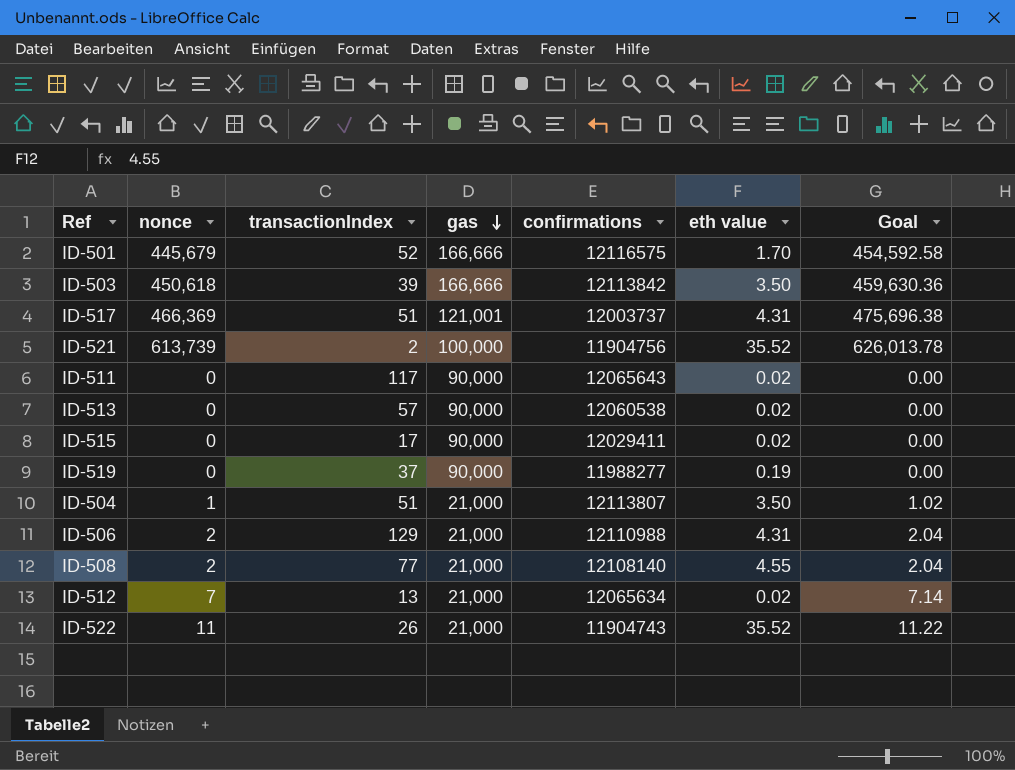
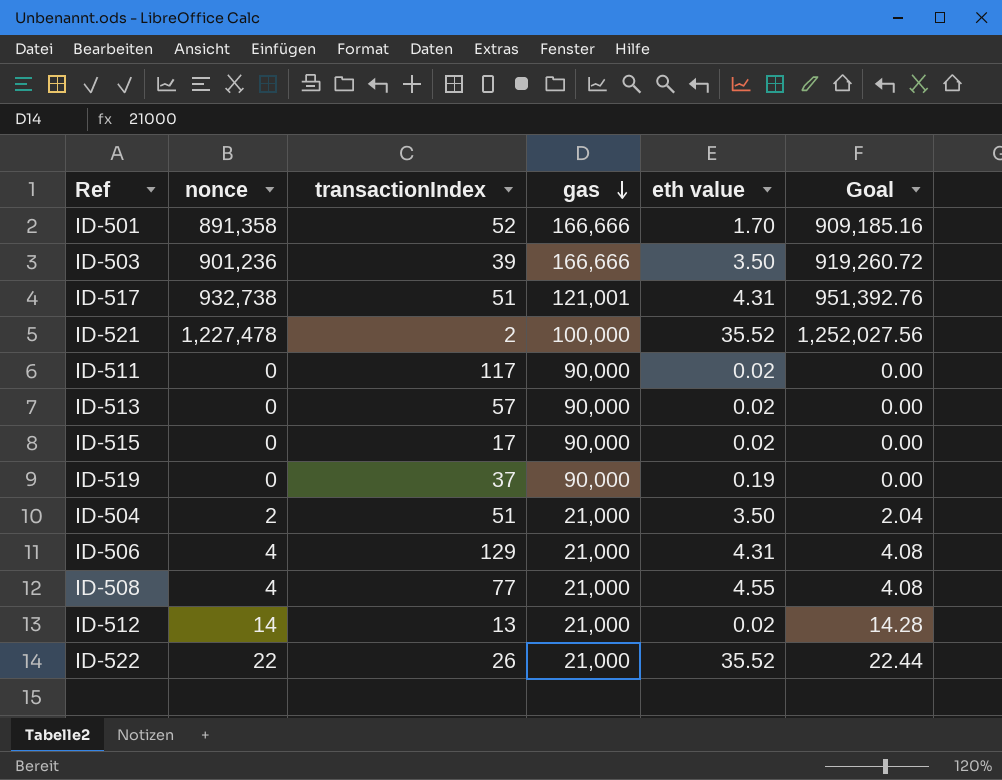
column confirmations | position: 5 -> none
ID-501 | nonce: 445,679 -> 891,358
ID-501 | Goal: 454,592.58 -> 909,185.16
ID-503 | nonce: 450,618 -> 901,236
ID-503 | Goal: 459,630.36 -> 919,260.72
ID-517 | nonce: 466,369 -> 932,738
ID-517 | Goal: 475,696.38 -> 951,392.76
ID-521 | nonce: 613,739 -> 1,227,478
ID-521 | Goal: 626,013.78 -> 1,252,027.56
ID-504 | nonce: 1 -> 2
ID-504 | Goal: 1.02 -> 2.04
ID-506 | nonce: 2 -> 4
ID-506 | Goal: 2.04 -> 4.08
ID-508 | nonce: 2 -> 4
ID-508 | Goal: 2.04 -> 4.08
ID-512 | nonce: 7 -> 14
ID-512 | Goal: 7.14 -> 14.28
ID-522 | nonce: 11 -> 22
ID-522 | Goal: 11.22 -> 22.44

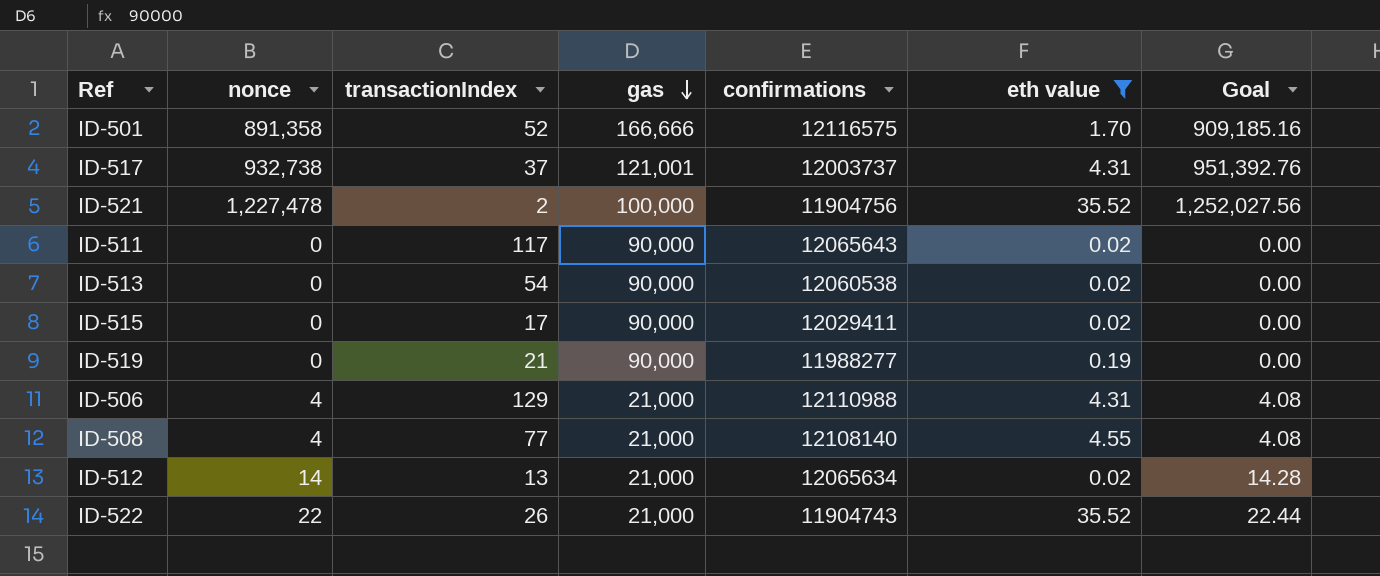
filter: none -> eth value != 3.50
column confirmations | position: none -> 5
ID-517 | transactionIndex: 51 -> 37
ID-513 | transactionIndex: 57 -> 54
ID-519 | transactionIndex: 37 -> 21

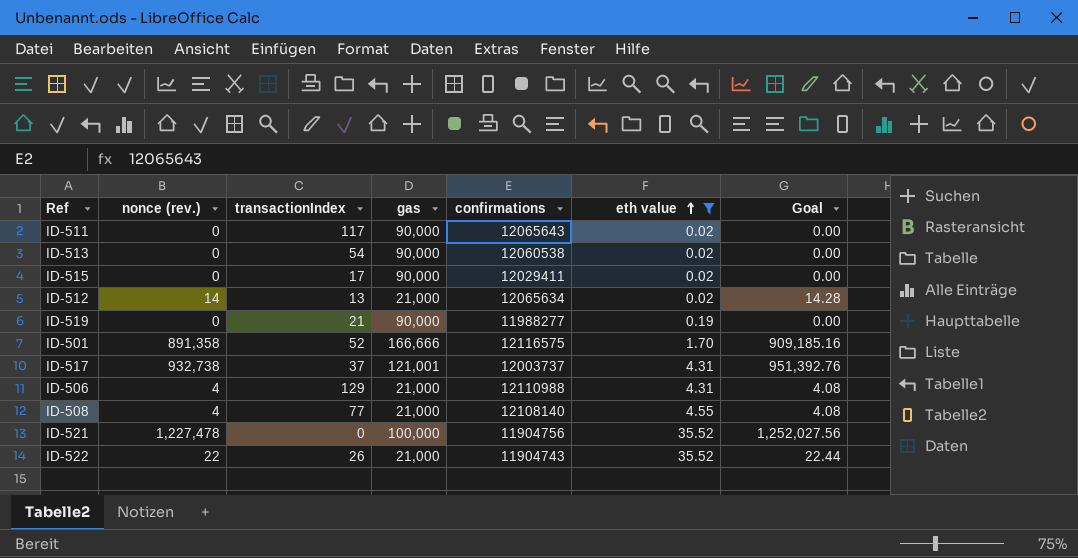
row order: gas descending -> eth value ascending
column name: nonce -> nonce (rev.)
ID-521 | transactionIndex: 2 -> 0

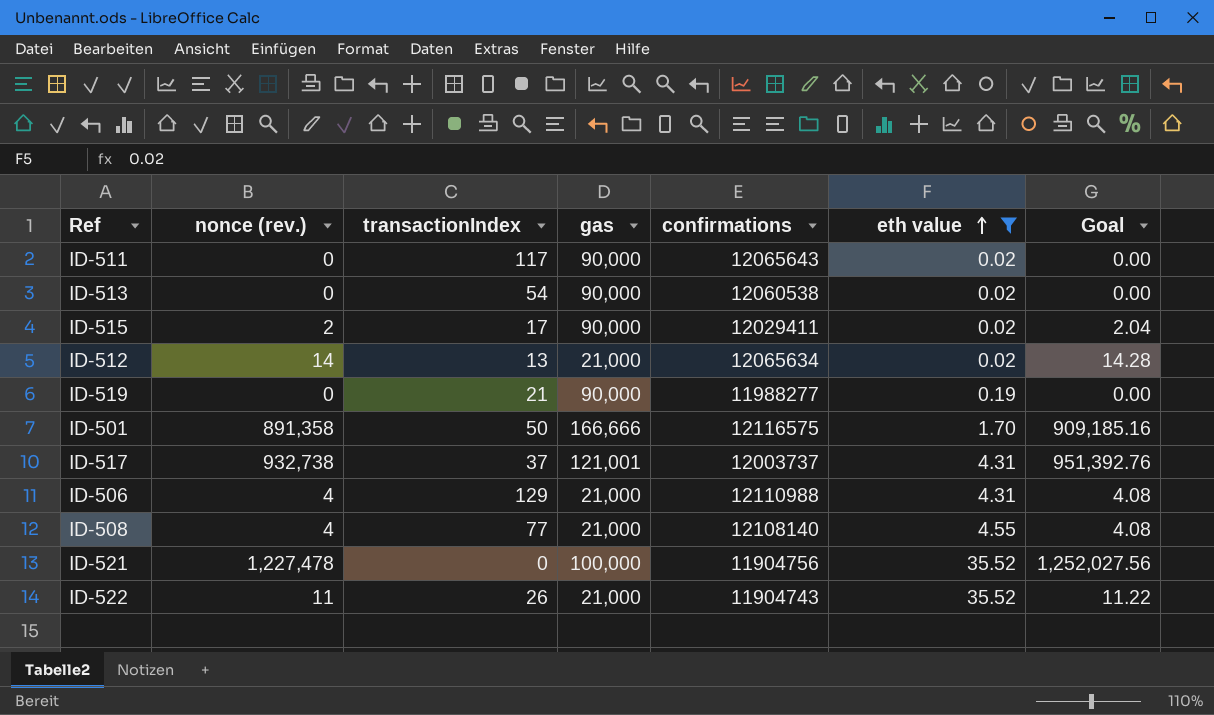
ID-515 | nonce (rev.): 0 -> 2
ID-515 | Goal: 0.00 -> 2.04
ID-501 | transactionIndex: 52 -> 50
ID-522 | nonce (rev.): 22 -> 11
ID-522 | Goal: 22.44 -> 11.22

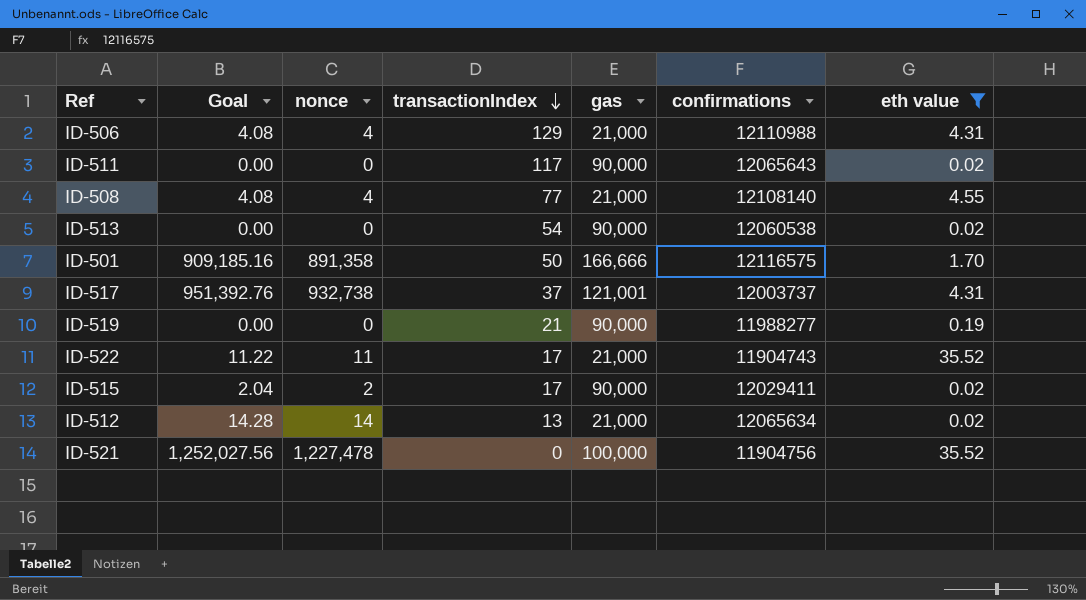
row order: eth value ascending -> transactionIndex descending
column Goal | position: 7 -> 2
column name: nonce (rev.) -> nonce
ID-522 | transactionIndex: 26 -> 17

